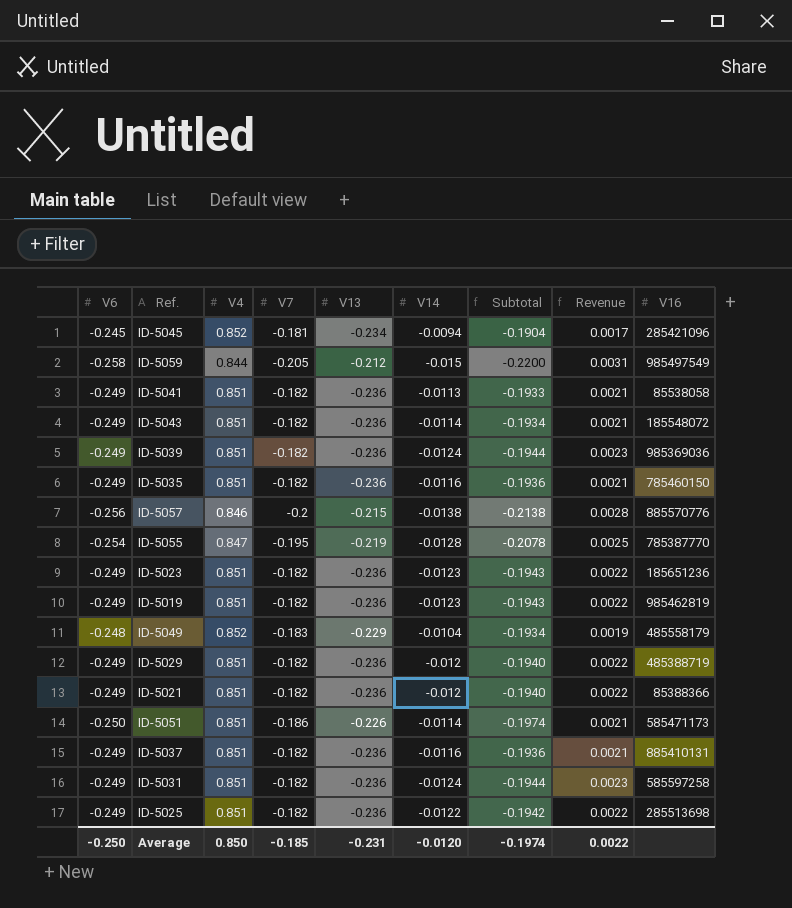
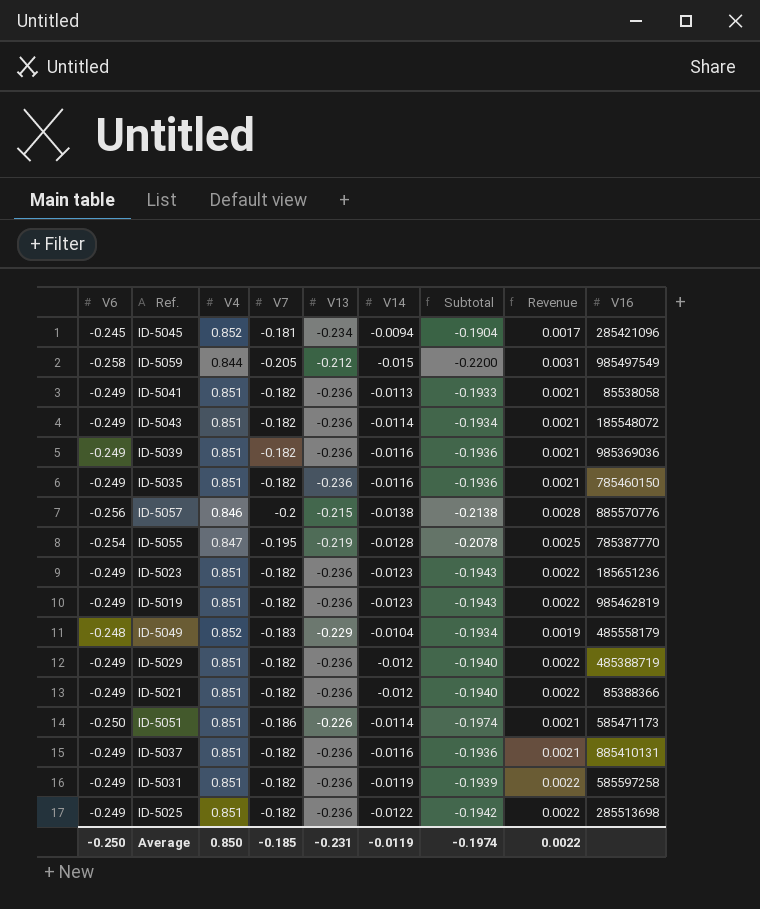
ID-5039 | V14: -0.0124 -> -0.0116
ID-5039 | Subtotal: -0.1944 -> -0.1936
ID-5039 | Revenue: 0.0023 -> 0.0021
ID-5031 | V14: -0.0124 -> -0.0119
ID-5031 | Subtotal: -0.1944 -> -0.1939
ID-5031 | Revenue: 0.0023 -> 0.0022
Average | V14: -0.0120 -> -0.0119

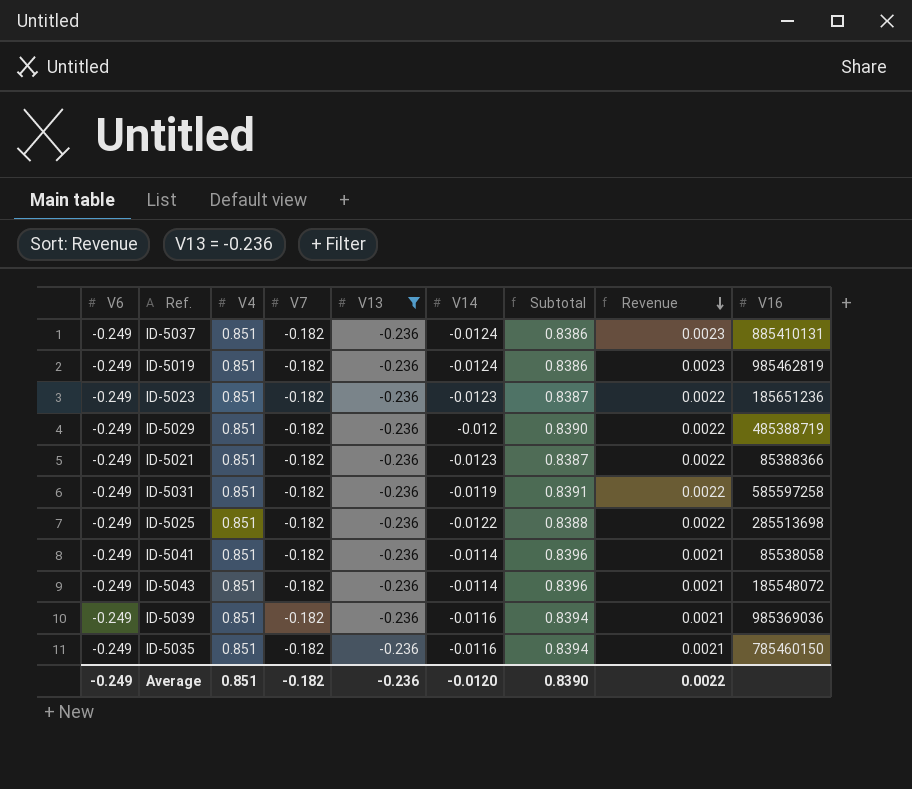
filter: none -> V13 = -0.236
row order: none -> Revenue descending
column Subtotal | formula: [V7] + [V14] -> [V4] + [V14]
ID-5037 | V14: -0.0116 -> -0.0124
ID-5037 | Revenue: 0.0021 -> 0.0023
ID-5019 | V14: -0.0123 -> -0.0124
ID-5019 | Revenue: 0.0022 -> 0.0023
ID-5021 | V14: -0.012 -> -0.0123
ID-5041 | V14: -0.0113 -> -0.0114
Average | V6: -0.250 -> -0.249
Average | V4: 0.850 -> 0.851
Average | V7: -0.185 -> -0.182
Average | V13: -0.231 -> -0.236
Average | V14: -0.0119 -> -0.0120
Average | Subtotal: -0.1974 -> 0.8390

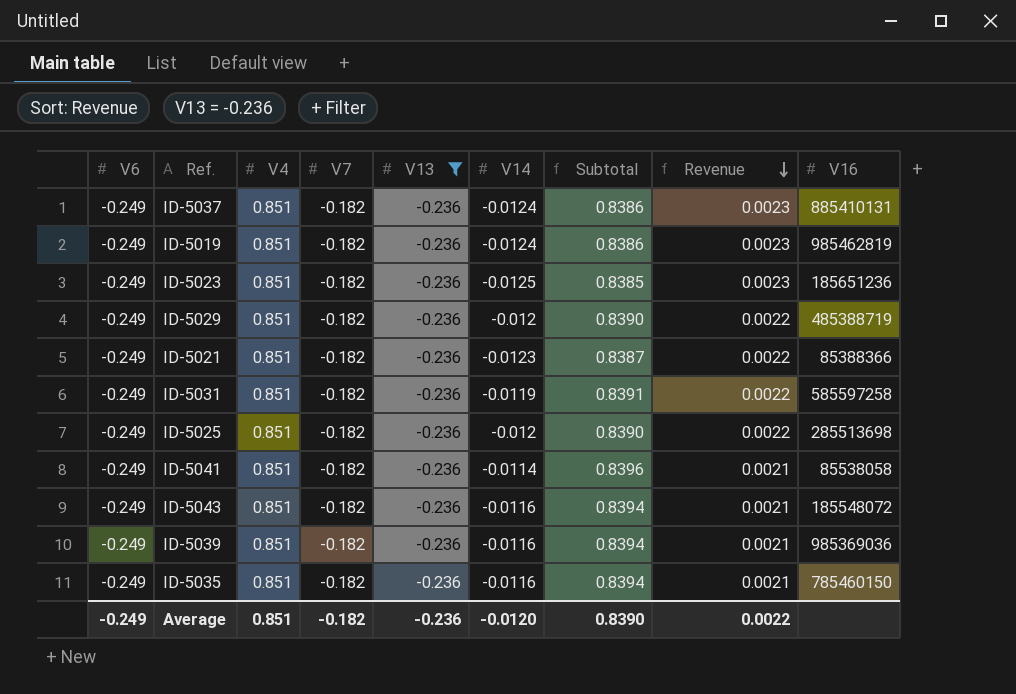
ID-5023 | V14: -0.0123 -> -0.0125
ID-5023 | Subtotal: 0.8387 -> 0.8385
ID-5023 | Revenue: 0.0022 -> 0.0023
ID-5025 | V14: -0.0122 -> -0.012
ID-5025 | Subtotal: 0.8388 -> 0.8390
ID-5043 | V14: -0.0114 -> -0.0116
ID-5043 | Subtotal: 0.8396 -> 0.8394

